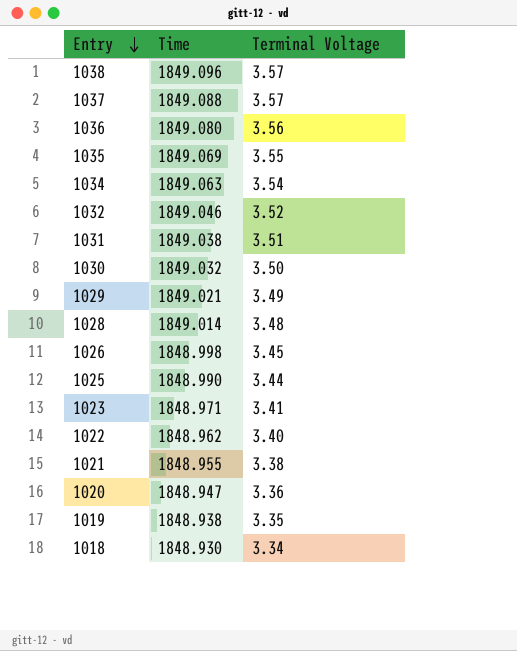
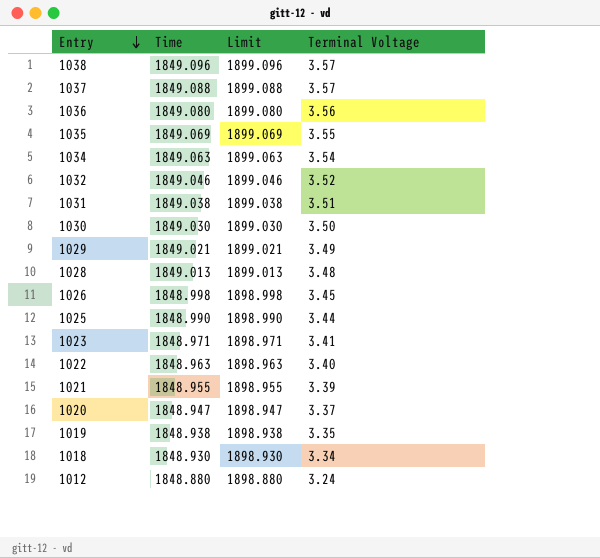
column Limit | formula: none -> [Time] + 50
1030 | Time: 1849.032 -> 1849.030
1028 | Time: 1849.014 -> 1849.013
1022 | Time: 1848.962 -> 1848.963
1021 | Terminal Voltage: 3.38 -> 3.39
1020 | Terminal Voltage: 3.36 -> 3.37
row 1012: none -> 1848.880 | 1898.880 | 3.24

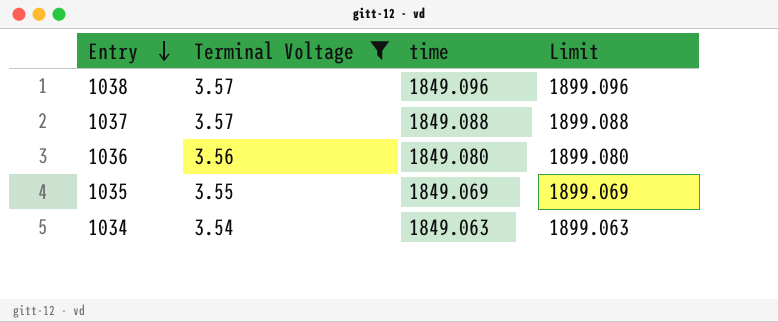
filter: none -> Terminal Voltage >= 3.54
column Terminal Voltage | position: 4 -> 2
column name: Time -> time

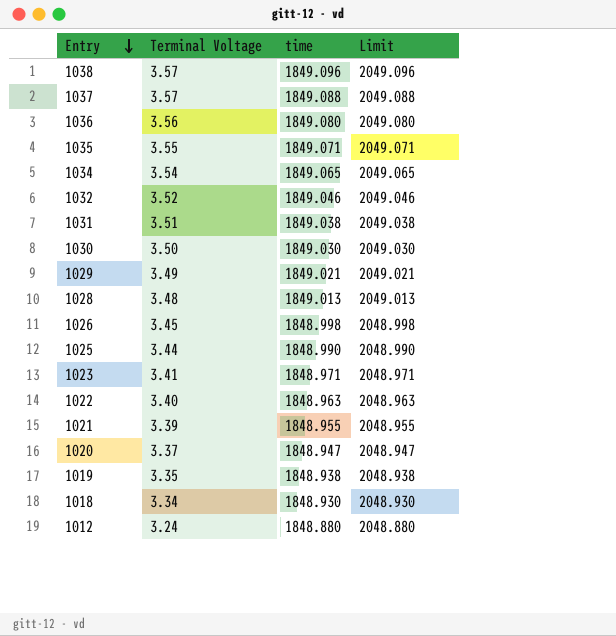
filter: Terminal Voltage >= 3.54 -> none
column Limit | formula: [time] + 50 -> [time] + 200
1035 | time: 1849.069 -> 1849.071
1034 | time: 1849.063 -> 1849.065

